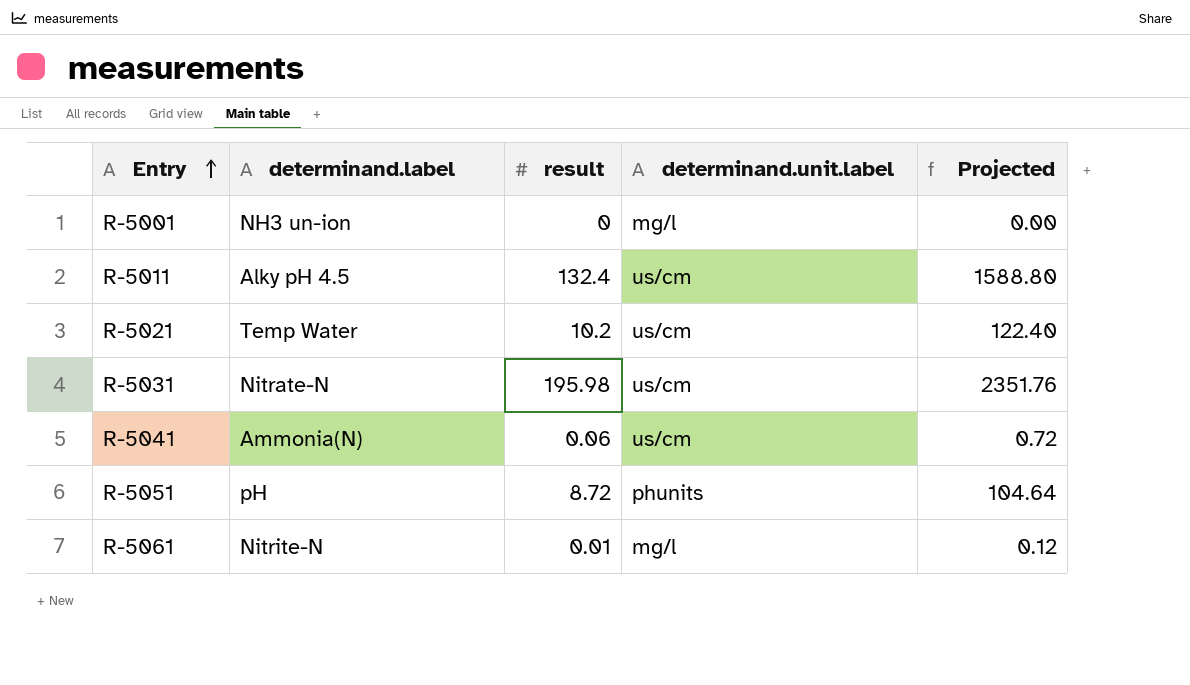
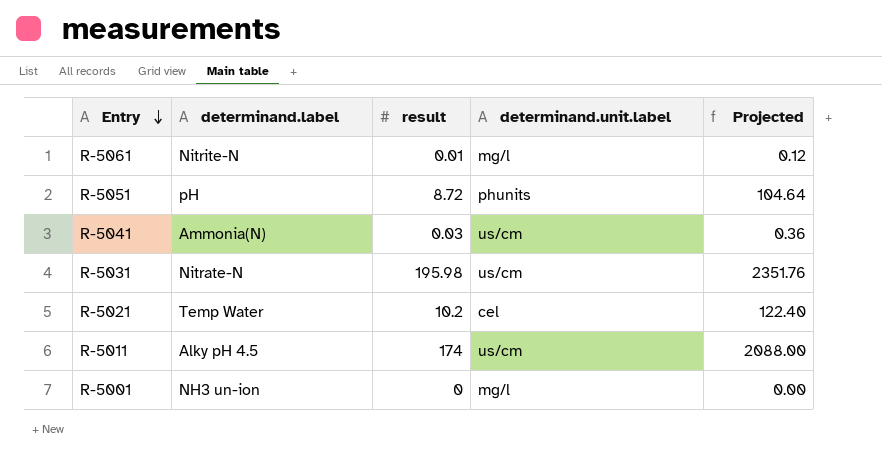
row order: Entry ascending -> Entry descending
R-5041 | result: 0.06 -> 0.03
R-5041 | Projected: 0.72 -> 0.36
R-5021 | determinand.unit.label: us/cm -> cel
R-5011 | result: 132.4 -> 174
R-5011 | Projected: 1588.80 -> 2088.00

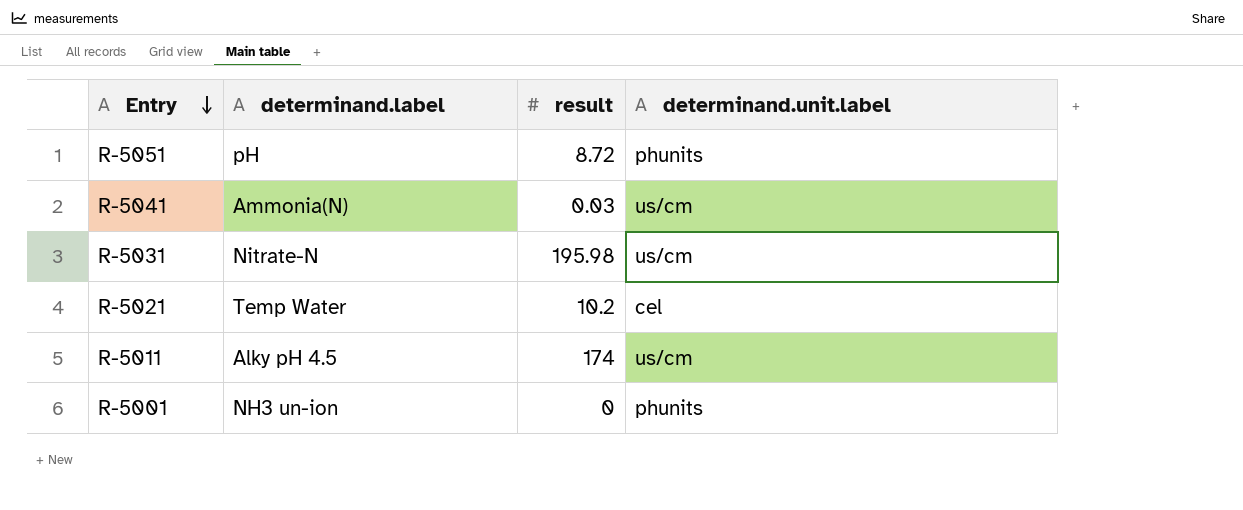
column Projected | formula: [result] * 12 -> none
row R-5061: Nitrite-N | 0.01 | mg/l | 0.12 -> none
R-5001 | determinand.unit.label: mg/l -> phunits

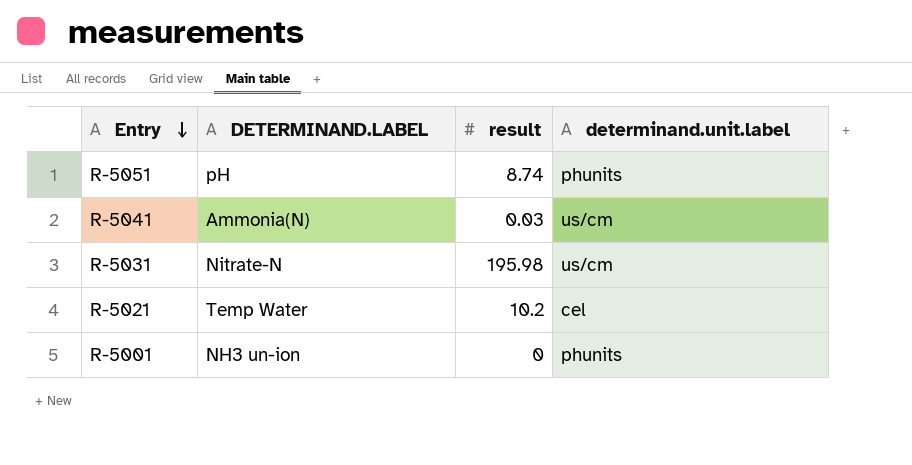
column name: determinand.label -> DETERMINAND.LABEL
row R-5011: Alky pH 4.5 | 174 | us/cm -> none
R-5051 | result: 8.72 -> 8.74

